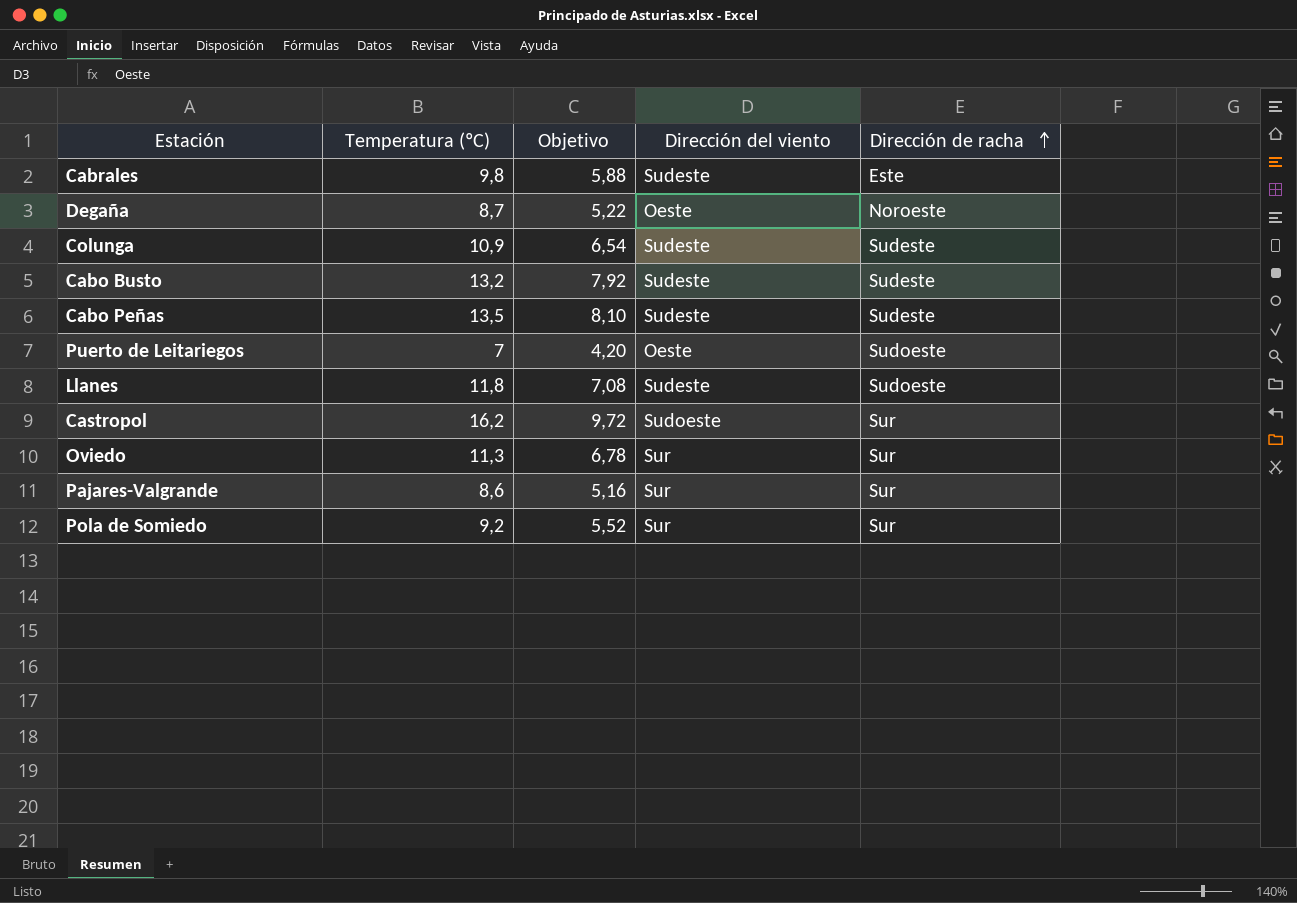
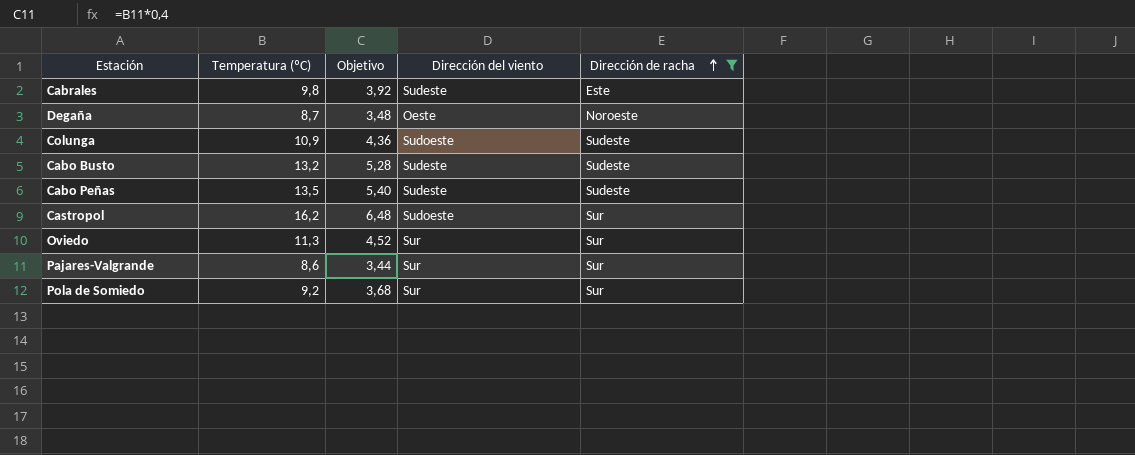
filter: none -> Dirección de racha != Sudoeste
column Objetivo | formula: [Temperatura (ºC)] * 0,6 -> [Temperatura (ºC)] * 0,4
Colunga | Dirección del viento: Sudeste -> Sudoeste

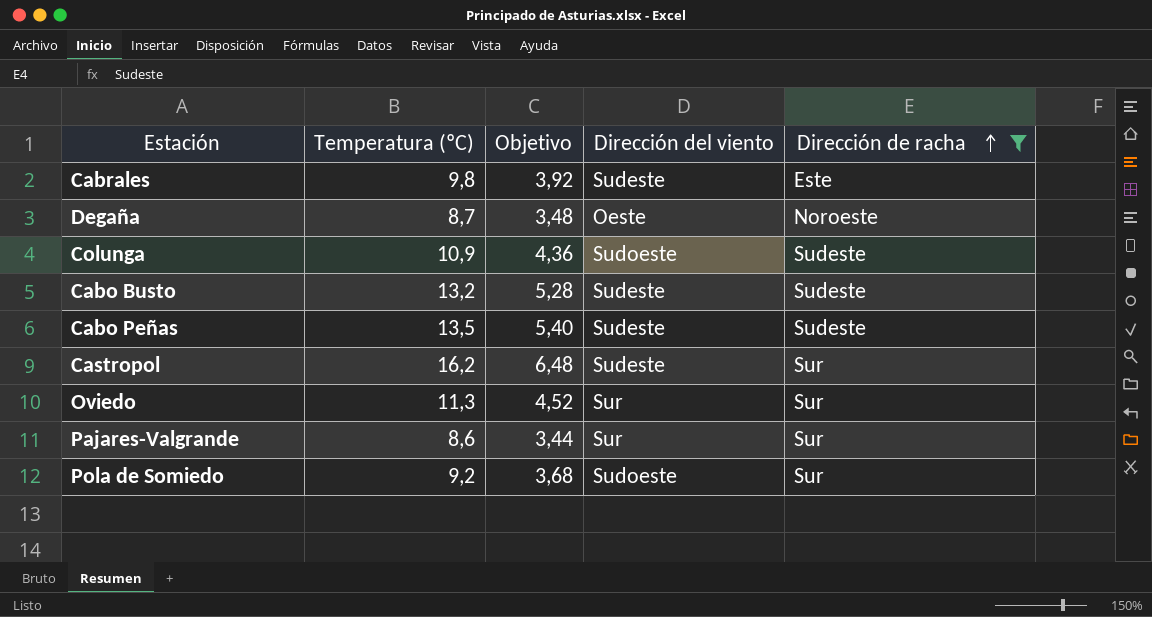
Castropol | Dirección del viento: Sudoeste -> Sudeste
Pola de Somiedo | Dirección del viento: Sur -> Sudoeste

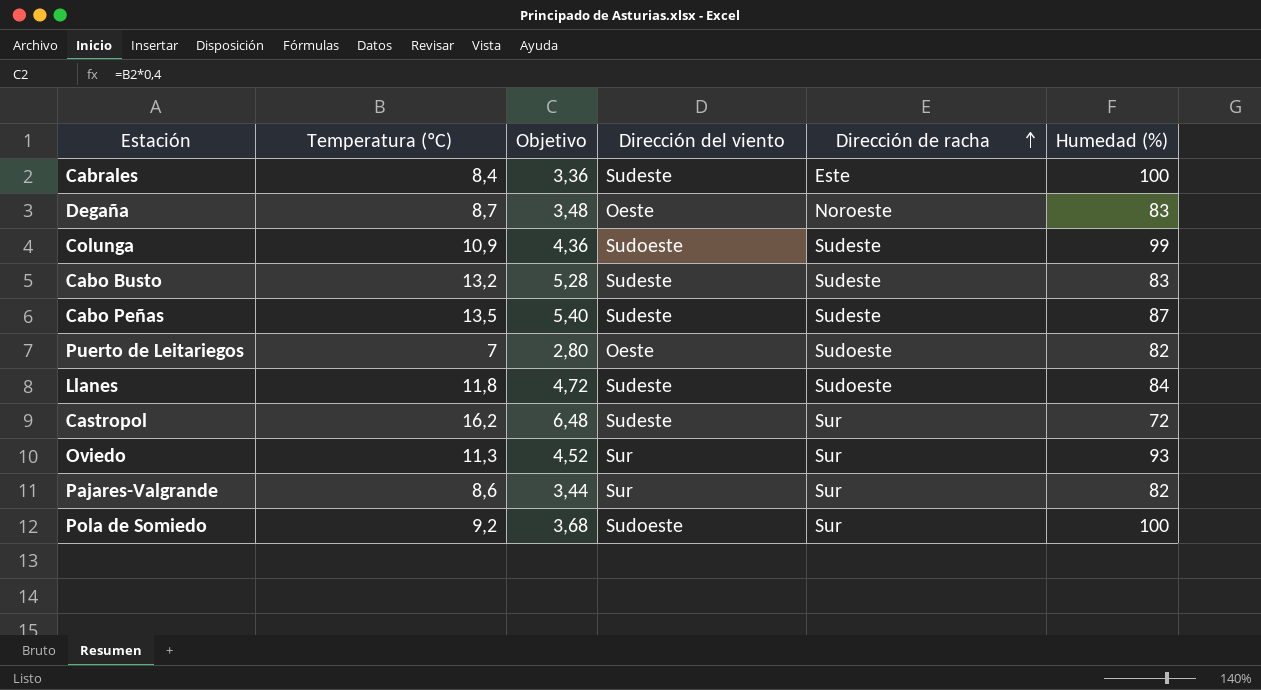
filter: Dirección de racha != Sudoeste -> none
column Humedad (%) | position: none -> 6
Cabrales | Temperatura (ºC): 9,8 -> 8,4
Cabrales | Objetivo: 3,92 -> 3,36

